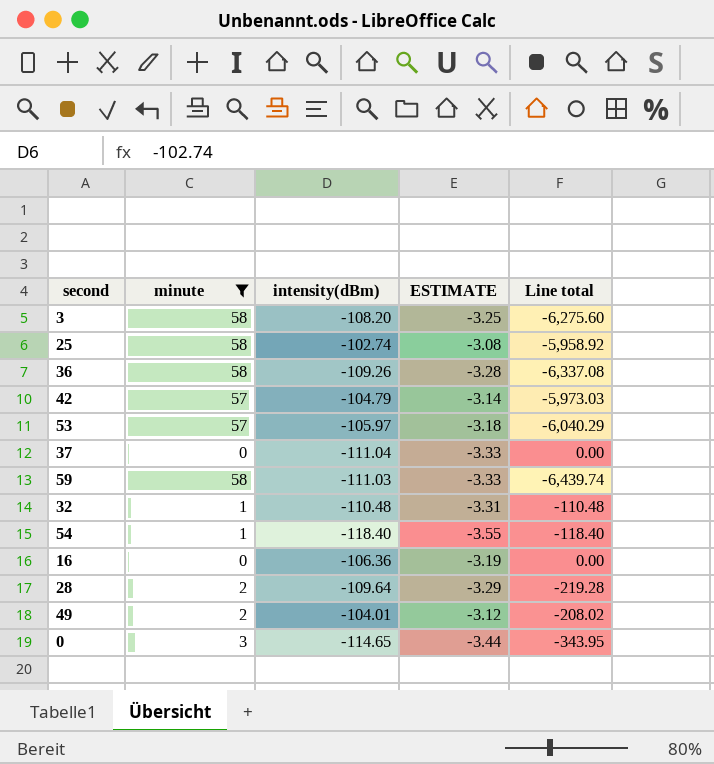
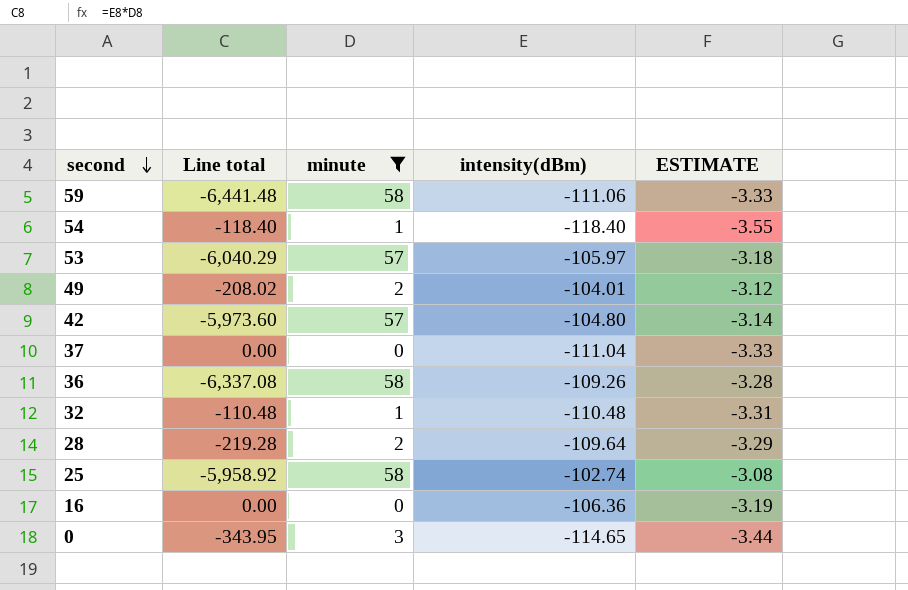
row order: none -> second descending
column Line total | position: 5 -> 2
row 3: 58 | -108.20 | -3.25 | -6,275.60 -> none
59 | Line total: -6,439.74 -> -6,441.48
59 | intensity(dBm): -111.03 -> -111.06
42 | Line total: -5,973.03 -> -5,973.60
42 | intensity(dBm): -104.79 -> -104.80

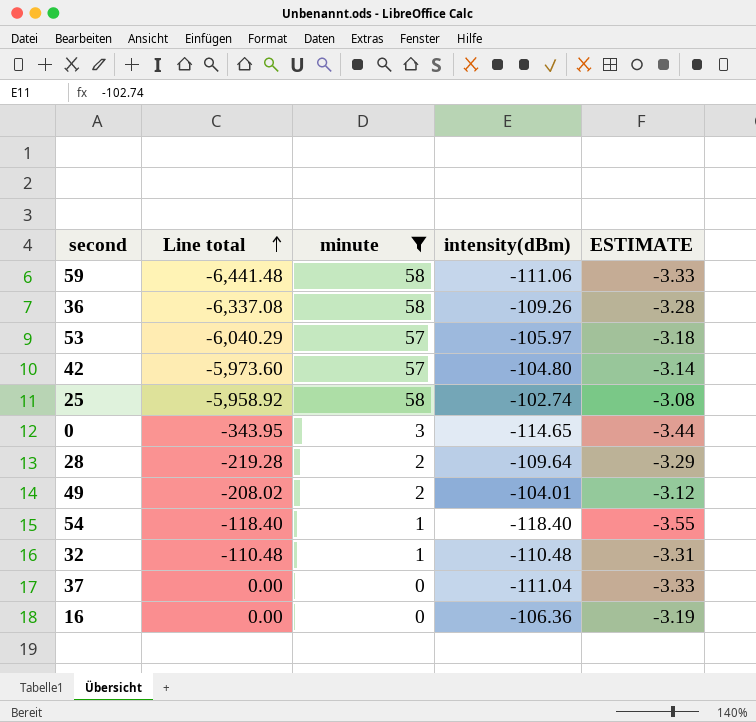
row order: second descending -> Line total ascending

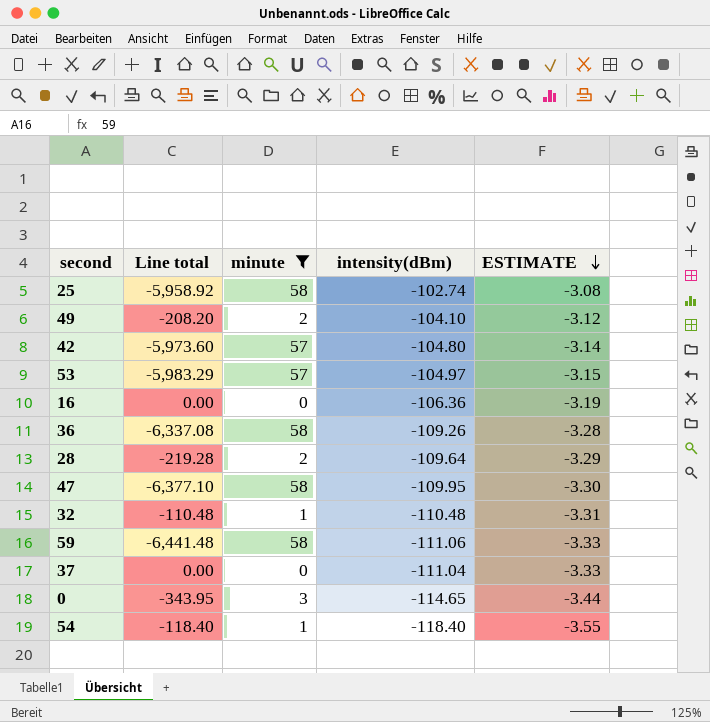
row order: Line total ascending -> ESTIMATE descending
49 | Line total: -208.02 -> -208.20
49 | intensity(dBm): -104.01 -> -104.10
53 | Line total: -6,040.29 -> -5,983.29
53 | intensity(dBm): -105.97 -> -104.97
53 | ESTIMATE: -3.18 -> -3.15
row 47: none -> -6,377.10 | 58 | -109.95 | -3.30

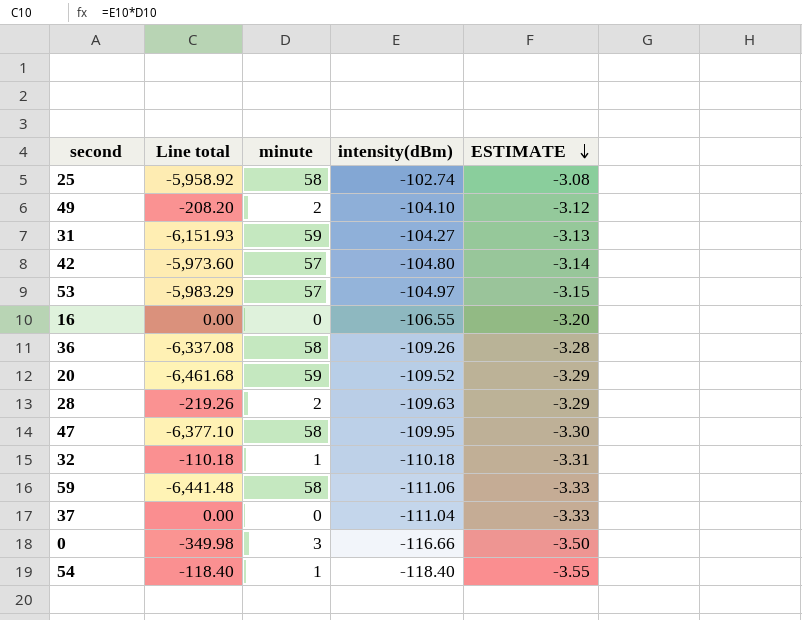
filter: minute != 59 -> none
16 | intensity(dBm): -106.36 -> -106.55
16 | ESTIMATE: -3.19 -> -3.20
28 | Line total: -219.28 -> -219.26
28 | intensity(dBm): -109.64 -> -109.63
32 | Line total: -110.48 -> -110.18
32 | intensity(dBm): -110.48 -> -110.18
0 | Line total: -343.95 -> -349.98
0 | intensity(dBm): -114.65 -> -116.66
0 | ESTIMATE: -3.44 -> -3.50

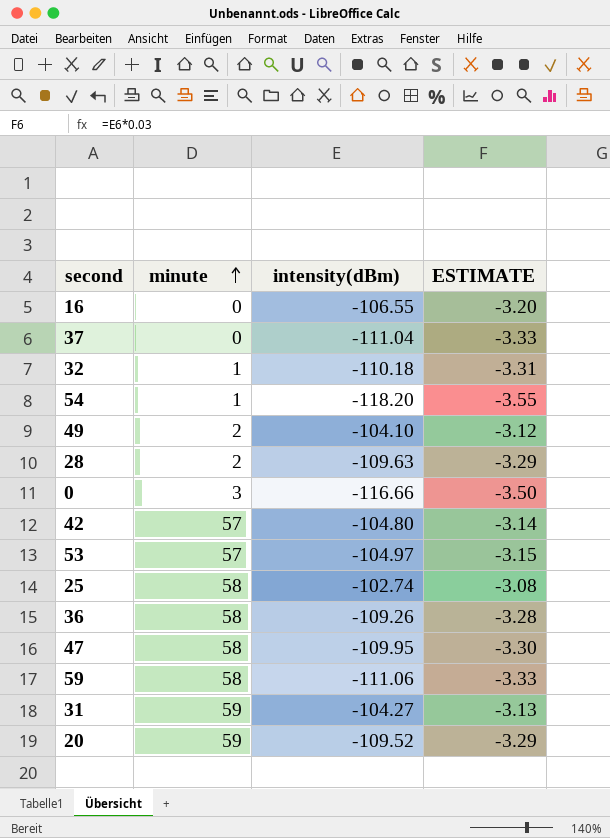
row order: ESTIMATE descending -> minute ascending
column Line total | formula: [minute] * [intensity(dBm)] -> none
54 | intensity(dBm): -118.40 -> -118.20

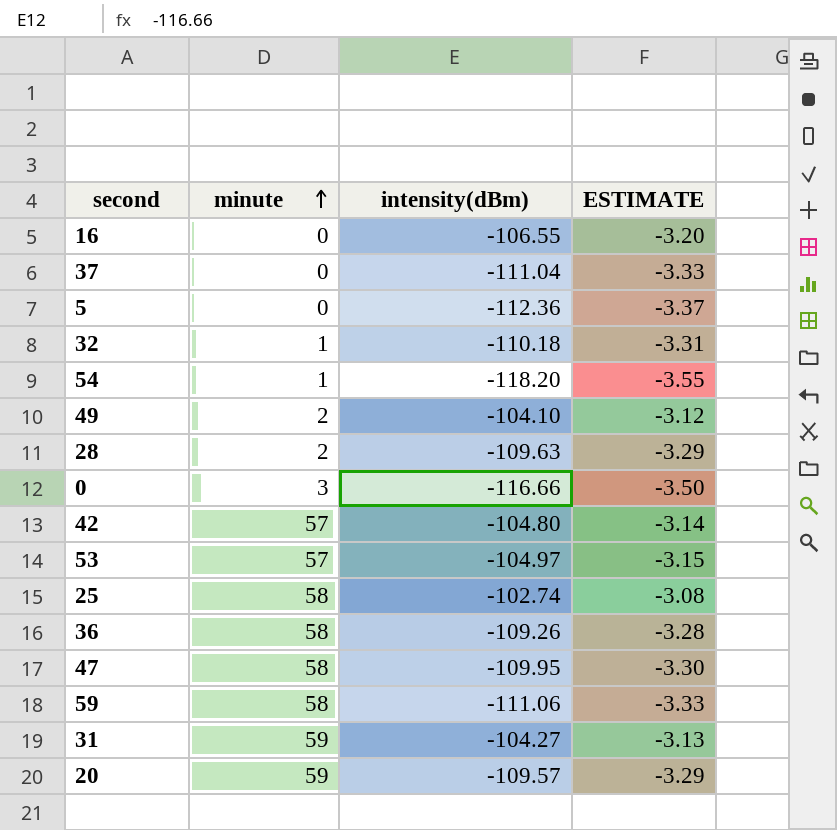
row 5: none -> 0 | -112.36 | -3.37
20 | intensity(dBm): -109.52 -> -109.57

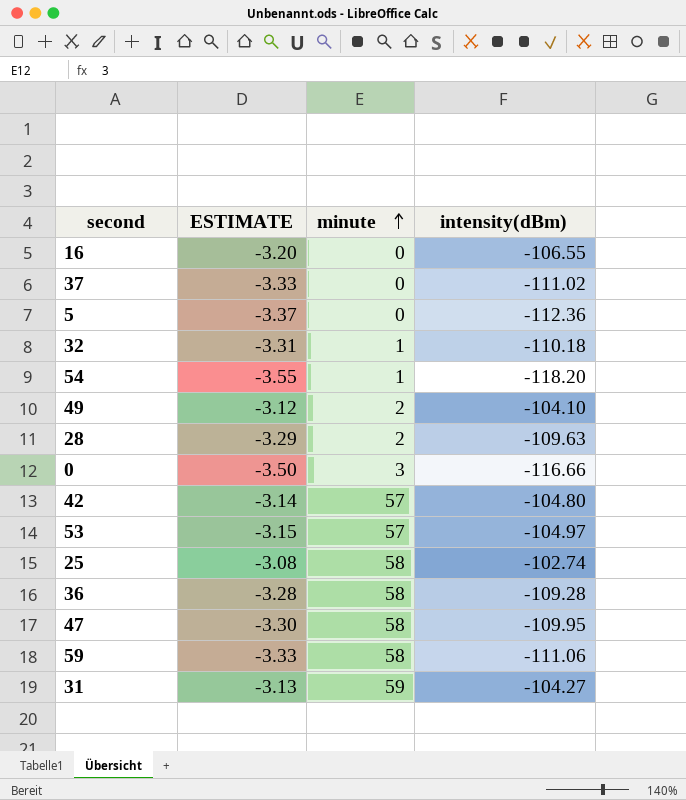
column ESTIMATE | position: 4 -> 2
row 20: 59 | -109.57 | -3.29 -> none
37 | intensity(dBm): -111.04 -> -111.02
36 | intensity(dBm): -109.26 -> -109.28

